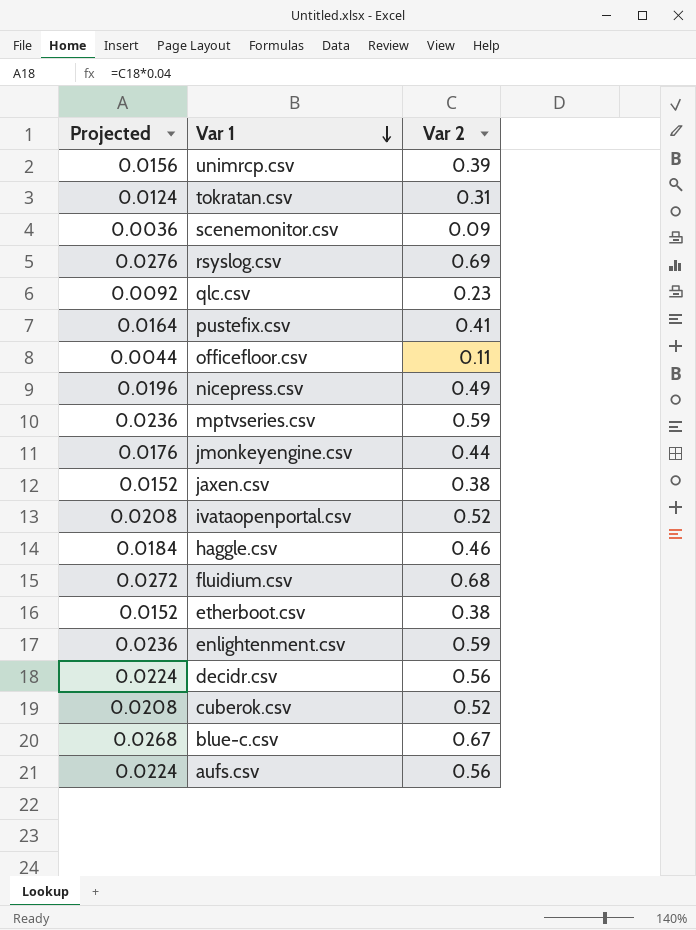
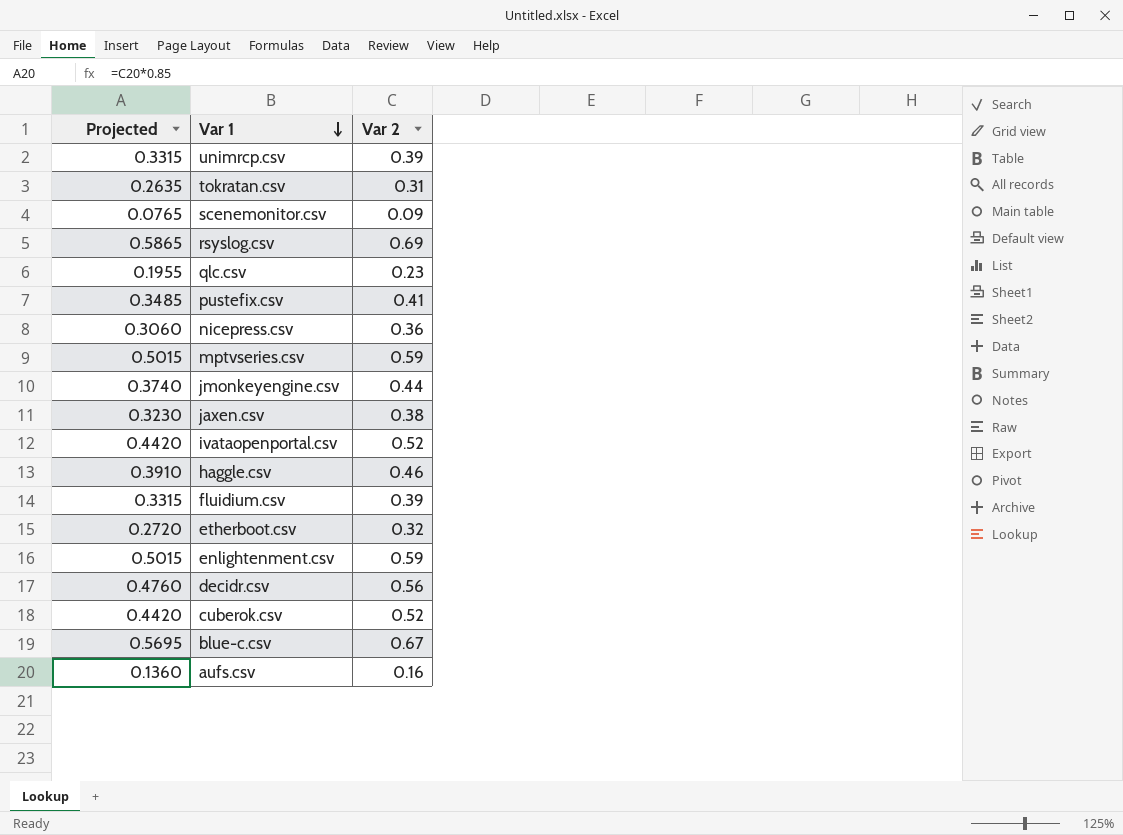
column Projected | formula: [Var 2] * 0.04 -> [Var 2] * 0.85
row officefloor.csv: 0.0044 | 0.11 -> none
nicepress.csv | Var 2: 0.49 -> 0.36
fluidium.csv | Var 2: 0.68 -> 0.39
etherboot.csv | Var 2: 0.38 -> 0.32
aufs.csv | Var 2: 0.56 -> 0.16

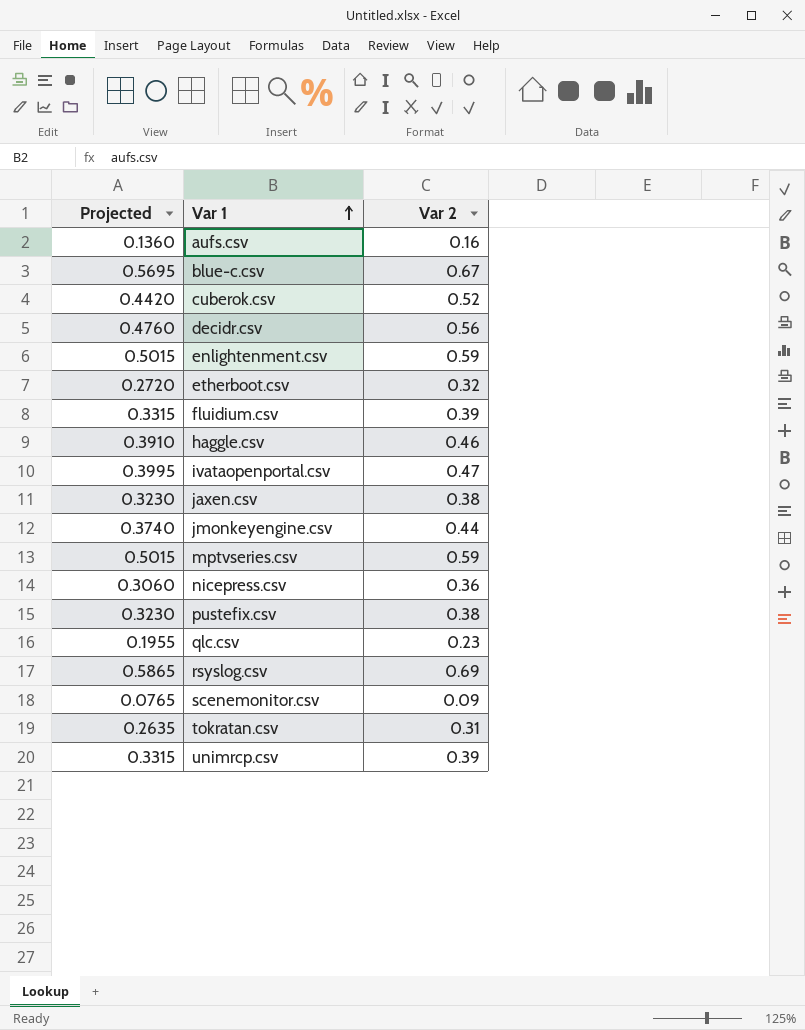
row order: Var 1 descending -> Var 1 ascending
ivataopenportal.csv | Projected: 0.4420 -> 0.3995
ivataopenportal.csv | Var 2: 0.52 -> 0.47
pustefix.csv | Projected: 0.3485 -> 0.3230
pustefix.csv | Var 2: 0.41 -> 0.38

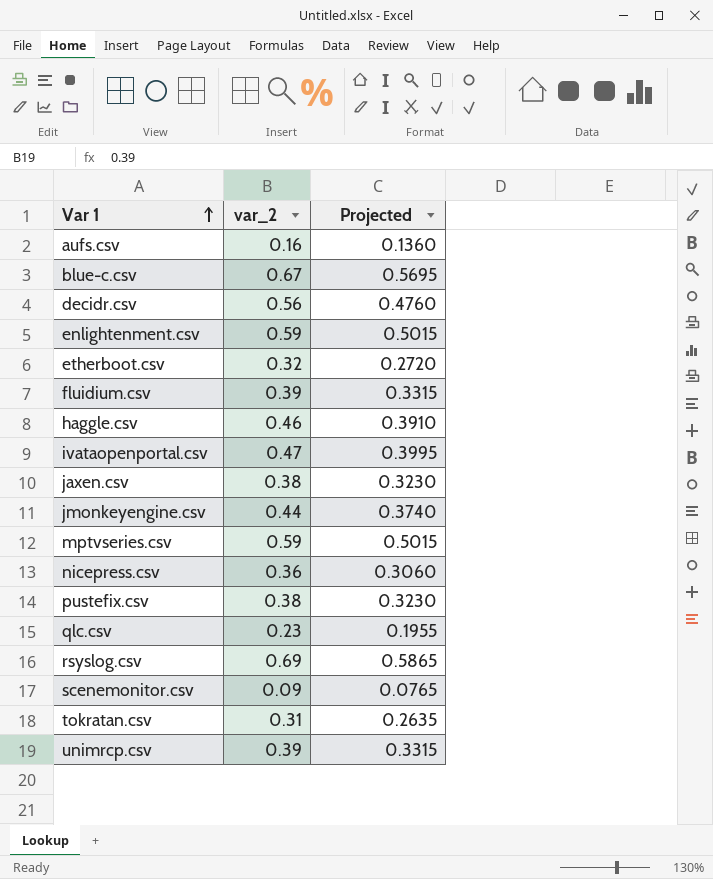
column name: Var 2 -> var_2
column Projected | position: 1 -> 3
row cuberok.csv: 0.4420 | 0.52 -> none

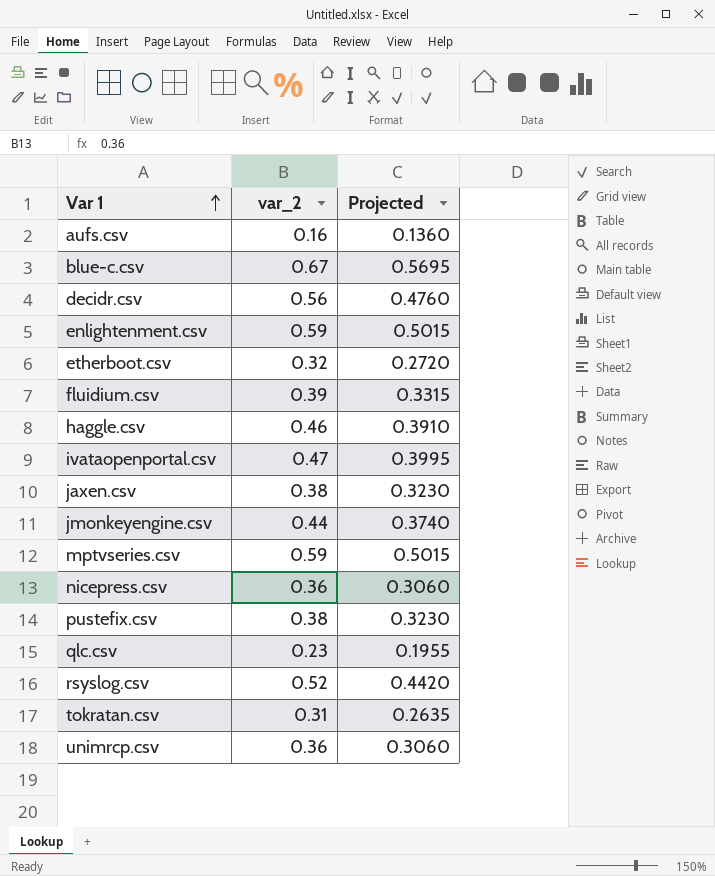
row scenemonitor.csv: 0.09 | 0.0765 -> none
rsyslog.csv | var_2: 0.69 -> 0.52
rsyslog.csv | Projected: 0.5865 -> 0.4420
unimrcp.csv | var_2: 0.39 -> 0.36
unimrcp.csv | Projected: 0.3315 -> 0.3060

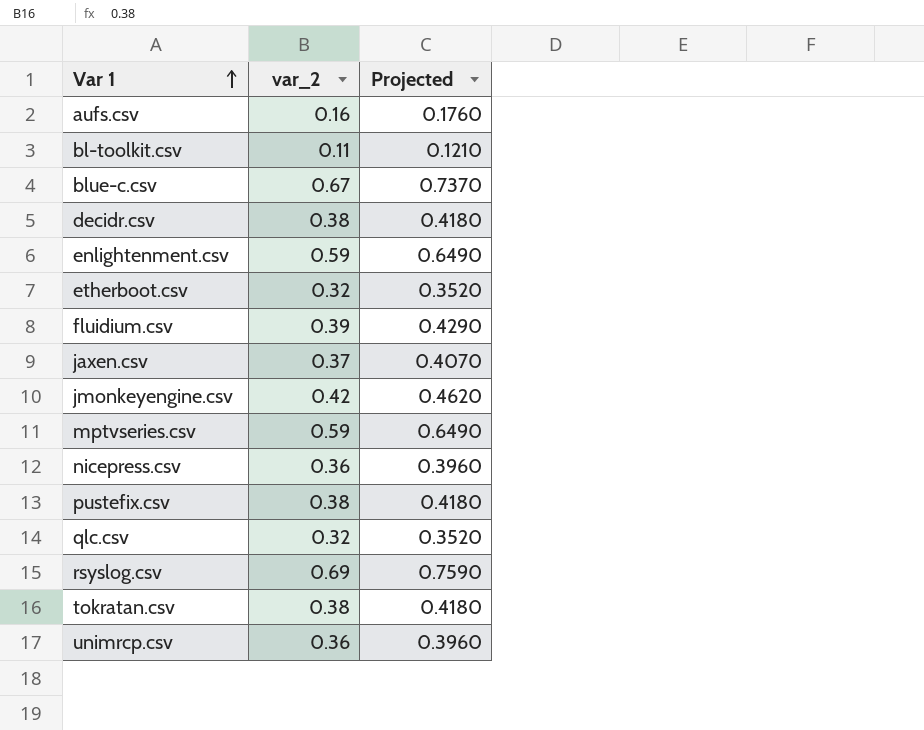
column Projected | formula: [var_2] * 0.85 -> [var_2] * 1.1
row haggle.csv: 0.46 | 0.3910 -> none
row ivataopenportal.csv: 0.47 | 0.3995 -> none
row bl-toolkit.csv: none -> 0.11 | 0.1210
decidr.csv | var_2: 0.56 -> 0.38
jaxen.csv | var_2: 0.38 -> 0.37
jmonkeyengine.csv | var_2: 0.44 -> 0.42
qlc.csv | var_2: 0.23 -> 0.32
rsyslog.csv | var_2: 0.52 -> 0.69
tokratan.csv | var_2: 0.31 -> 0.38

